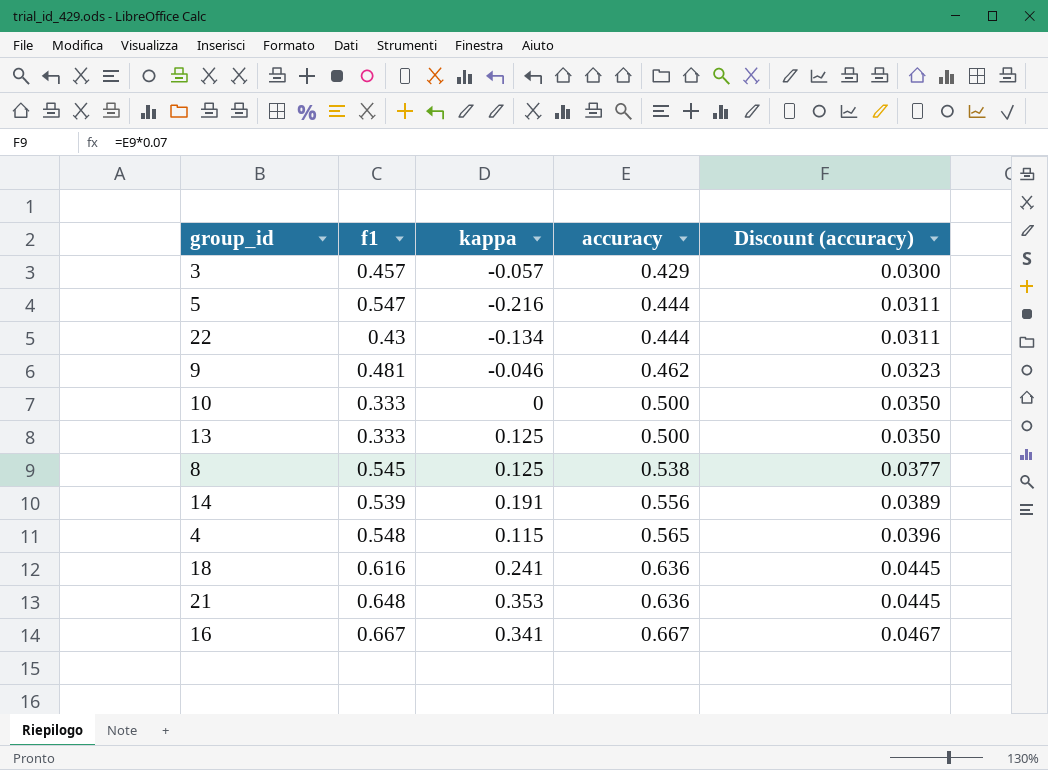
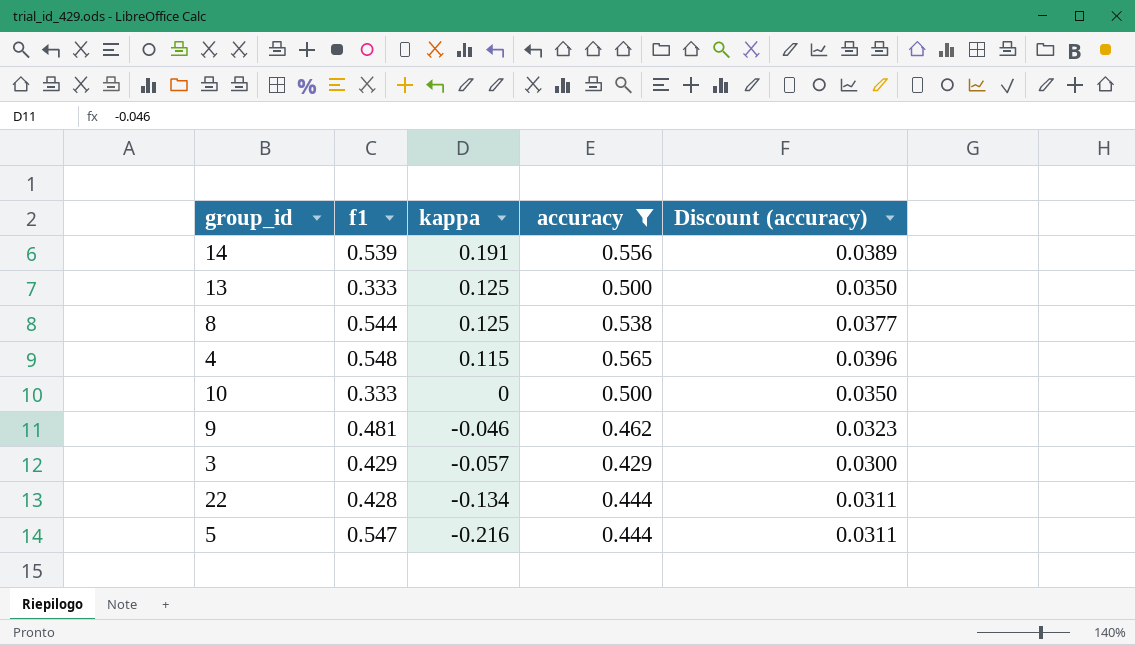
filter: none -> accuracy <= 0.565
row order: accuracy ascending -> kappa descending
8 | f1: 0.545 -> 0.544
3 | f1: 0.457 -> 0.429
22 | f1: 0.43 -> 0.428

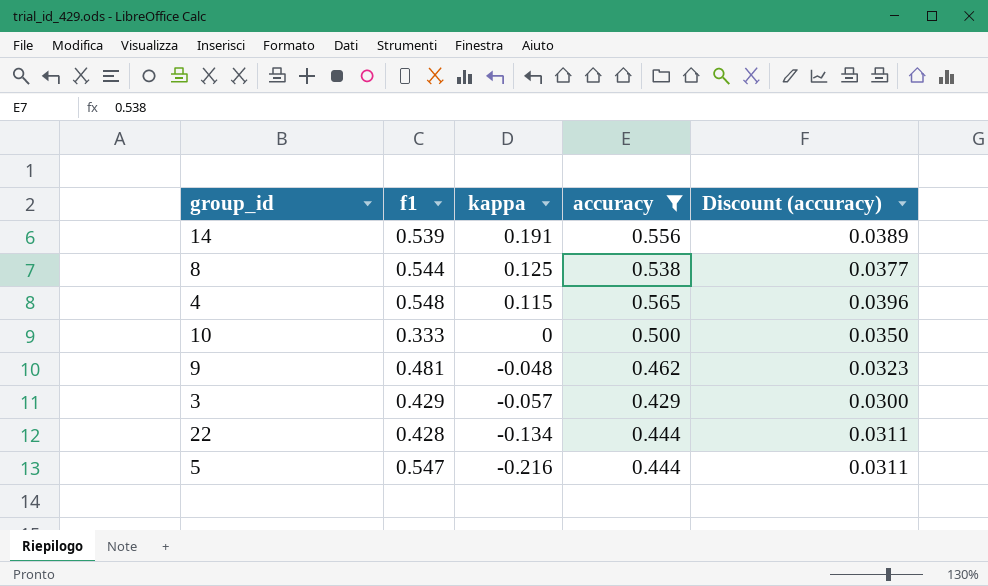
row 13: 0.333 | 0.125 | 0.500 | 0.0350 -> none
9 | kappa: -0.046 -> -0.048

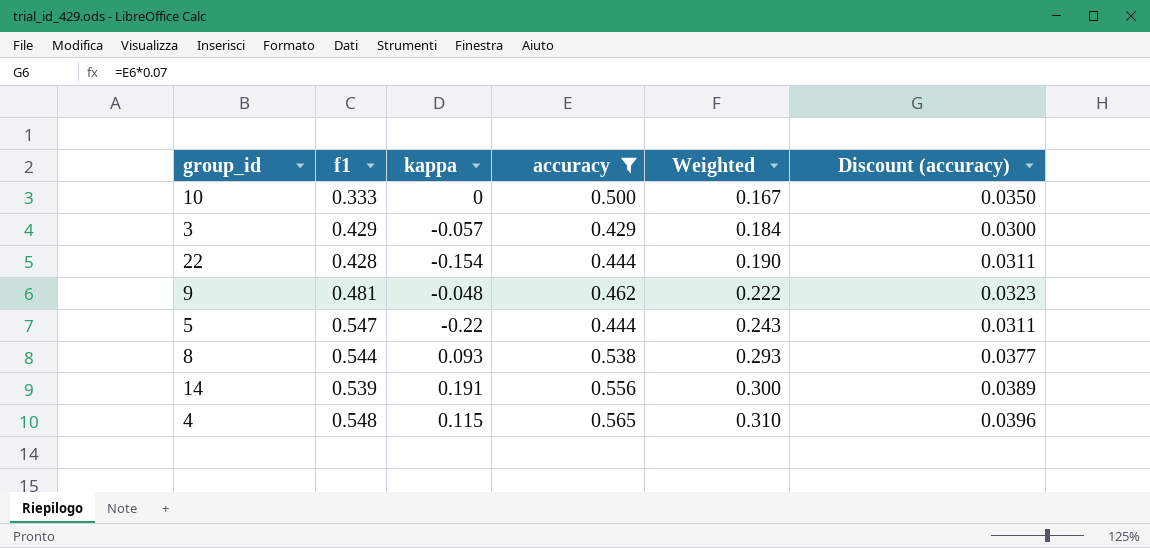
row order: kappa descending -> Weighted ascending
column Weighted | formula: none -> [f1] * [accuracy]
22 | kappa: -0.134 -> -0.154
5 | kappa: -0.216 -> -0.22
8 | kappa: 0.125 -> 0.093

